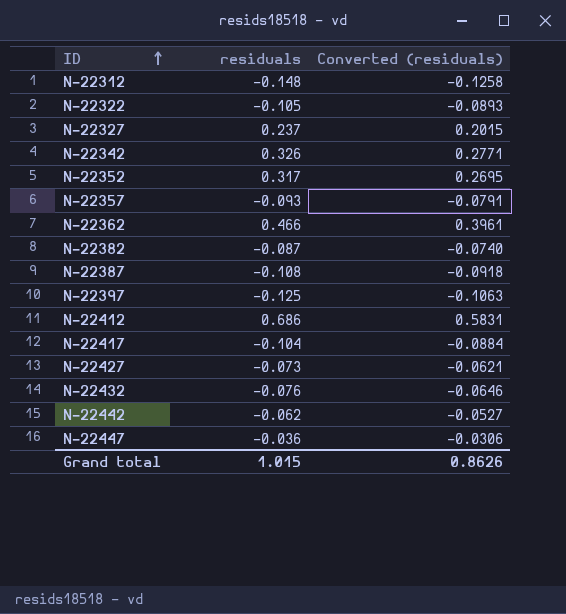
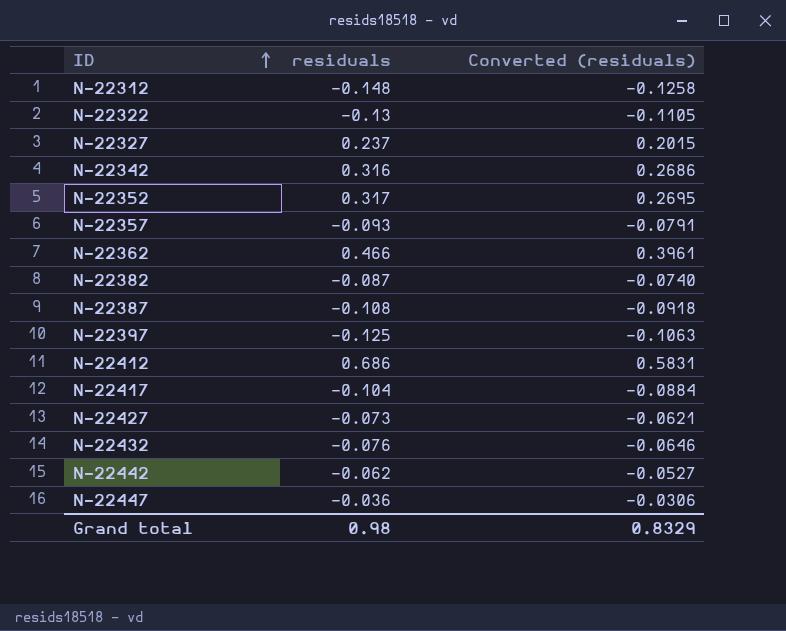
N-22322 | residuals: -0.105 -> -0.13
N-22322 | Converted (residuals): -0.0893 -> -0.1105
N-22342 | residuals: 0.326 -> 0.316
N-22342 | Converted (residuals): 0.2771 -> 0.2686
Grand total | residuals: 1.015 -> 0.98
Grand total | Converted (residuals): 0.8626 -> 0.8329

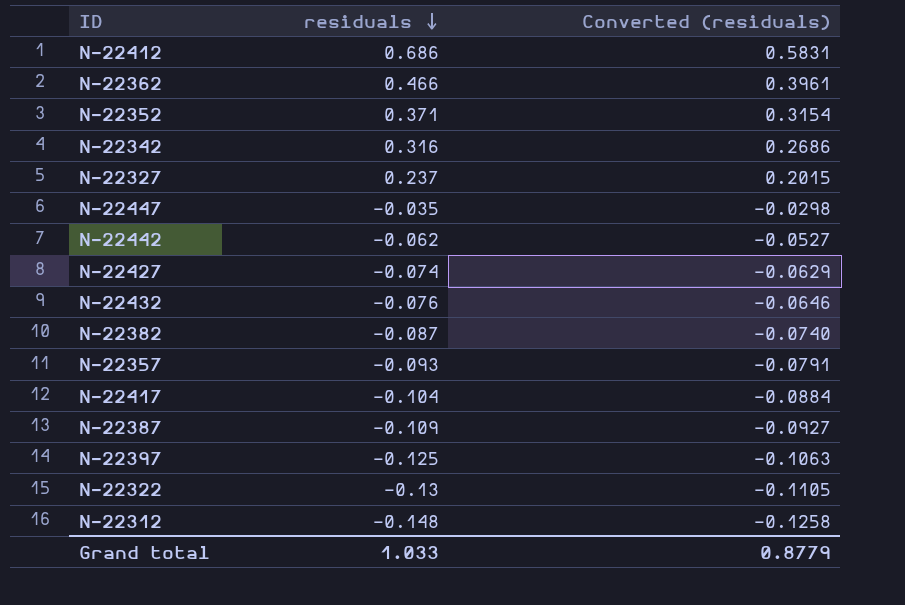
row order: ID ascending -> residuals descending
N-22352 | residuals: 0.317 -> 0.371
N-22352 | Converted (residuals): 0.2695 -> 0.3154
N-22447 | residuals: -0.036 -> -0.035
N-22447 | Converted (residuals): -0.0306 -> -0.0298
N-22427 | residuals: -0.073 -> -0.074
N-22427 | Converted (residuals): -0.0621 -> -0.0629
N-22387 | residuals: -0.108 -> -0.109
N-22387 | Converted (residuals): -0.0918 -> -0.0927
Grand total | residuals: 0.98 -> 1.033
Grand total | Converted (residuals): 0.8329 -> 0.8779

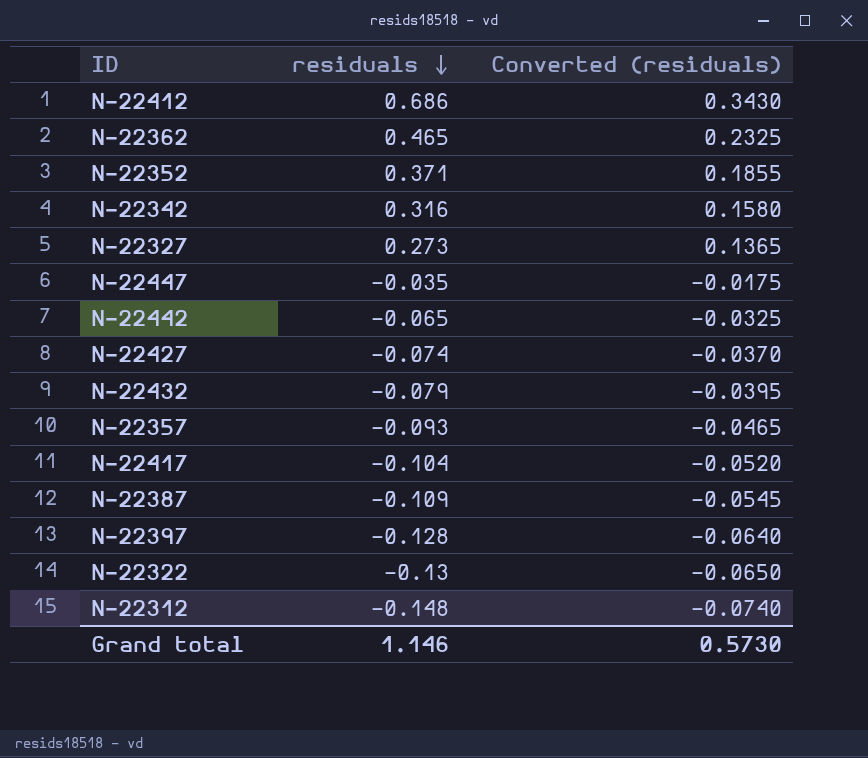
column Converted (residuals) | formula: [residuals] * 0.85 -> [residuals] * 0.5
row N-22382: -0.087 | -0.0740 -> none
N-22362 | residuals: 0.466 -> 0.465
N-22327 | residuals: 0.237 -> 0.273
N-22442 | residuals: -0.062 -> -0.065
N-22432 | residuals: -0.076 -> -0.079
N-22397 | residuals: -0.125 -> -0.128
Grand total | residuals: 1.033 -> 1.146
Grand total | Converted (residuals): 0.8779 -> 0.5730

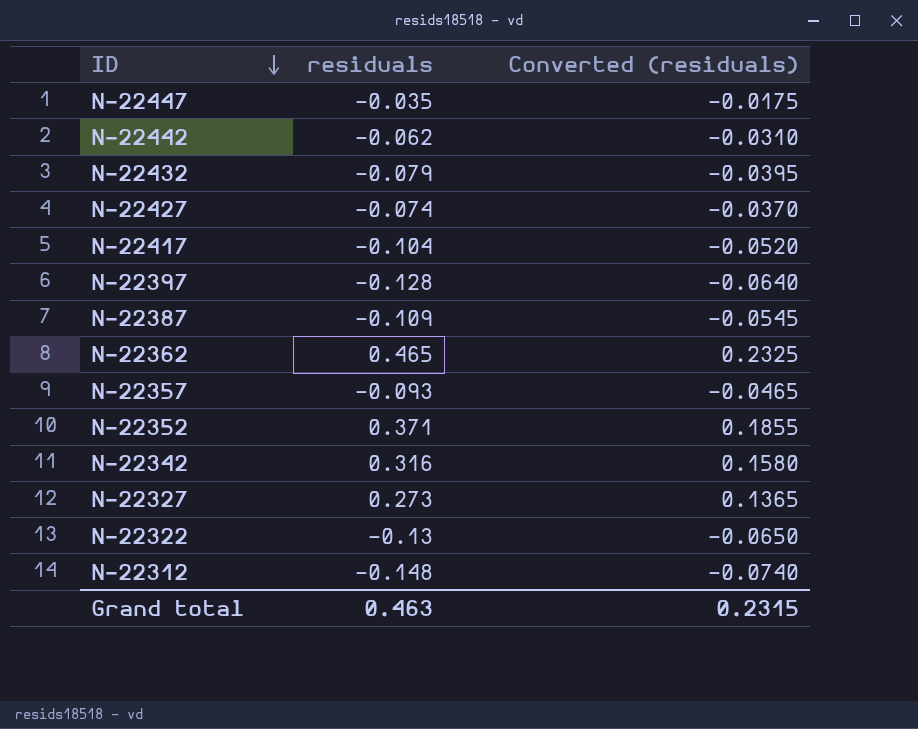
row order: residuals descending -> ID descending
row N-22412: 0.686 | 0.3430 -> none
N-22442 | residuals: -0.065 -> -0.062
N-22442 | Converted (residuals): -0.0325 -> -0.0310
Grand total | residuals: 1.146 -> 0.463
Grand total | Converted (residuals): 0.5730 -> 0.2315

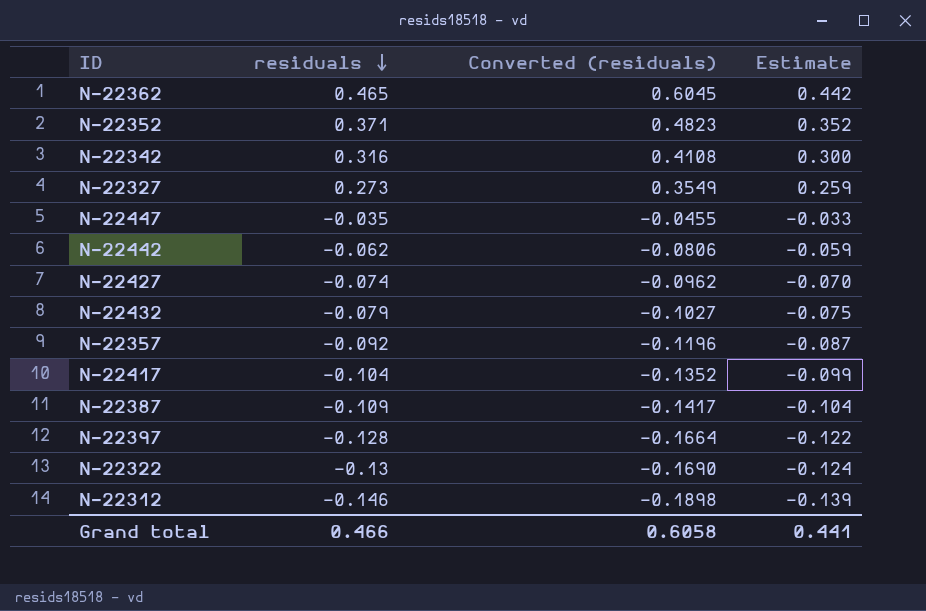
row order: ID descending -> residuals descending
column Converted (residuals) | formula: [residuals] * 0.5 -> [residuals] * 1.3
column Estimate | formula: none -> [residuals] * 0.95
N-22357 | residuals: -0.093 -> -0.092
N-22312 | residuals: -0.148 -> -0.146
Grand total | residuals: 0.463 -> 0.466
Grand total | Converted (residuals): 0.2315 -> 0.6058

